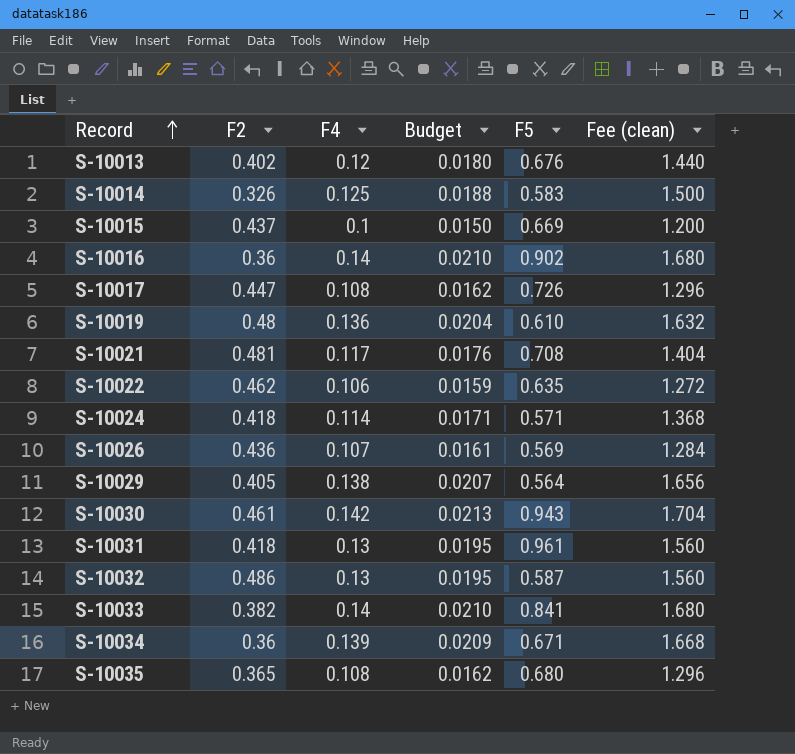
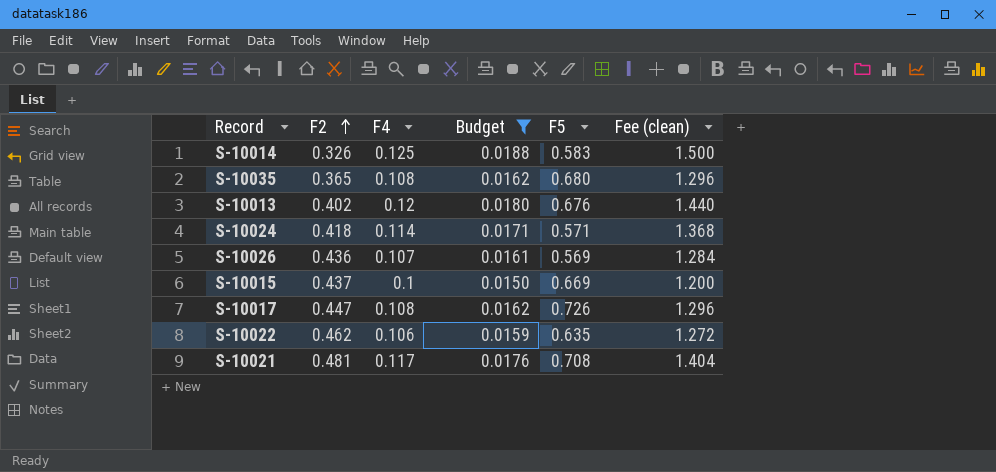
filter: none -> Budget <= 0.0188
row order: Record ascending -> F2 ascending

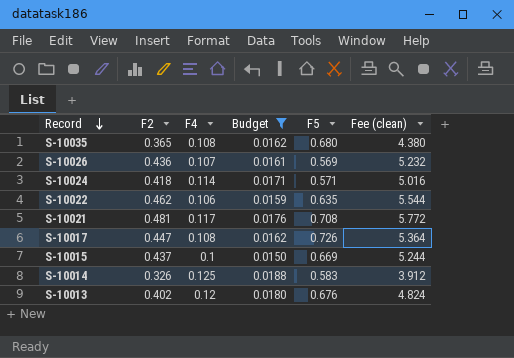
row order: F2 ascending -> Record descending
column Fee (clean) | formula: [F4] * 12 -> [F2] * 12

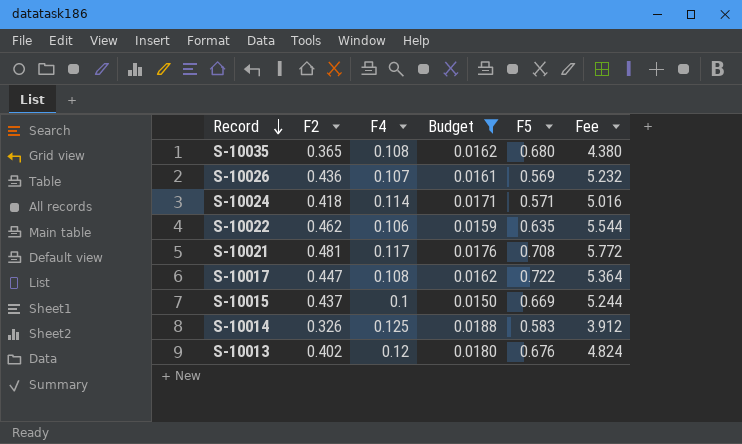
column name: Fee (clean) -> Fee
S-10017 | F5: 0.726 -> 0.722

